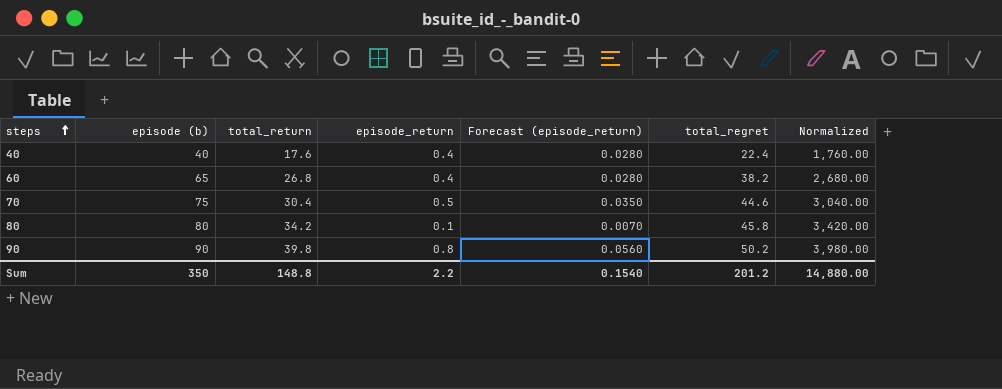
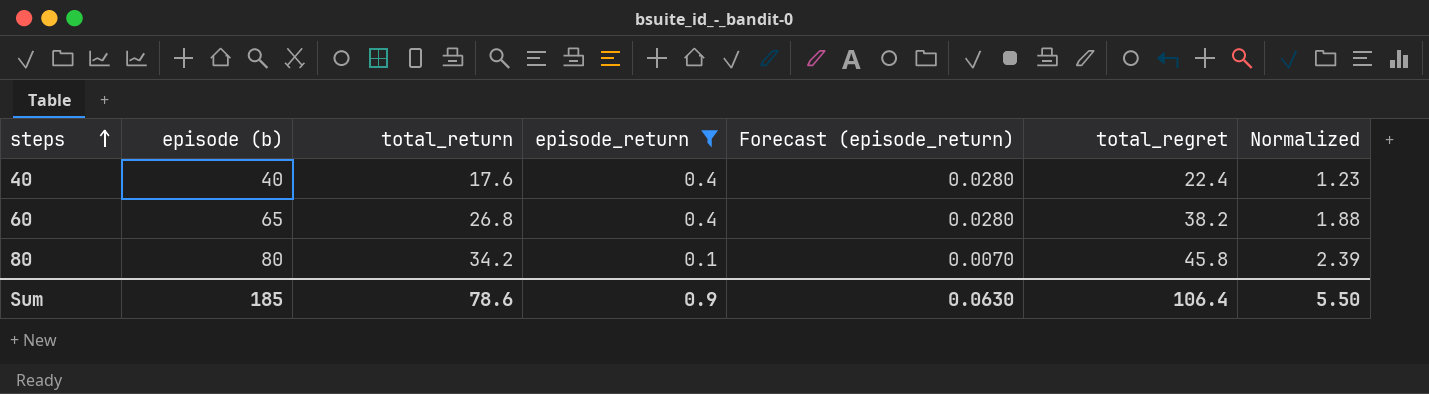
filter: none -> episode_return <= 0.4
column Normalized | formula: [total_return] * 100 -> [total_return] * 0.07
Sum | episode (b): 350 -> 185
Sum | total_return: 148.8 -> 78.6
Sum | episode_return: 2.2 -> 0.9
Sum | Forecast (episode_return): 0.1540 -> 0.0630
Sum | total_regret: 201.2 -> 106.4
Sum | Normalized: 14,880.00 -> 5.50

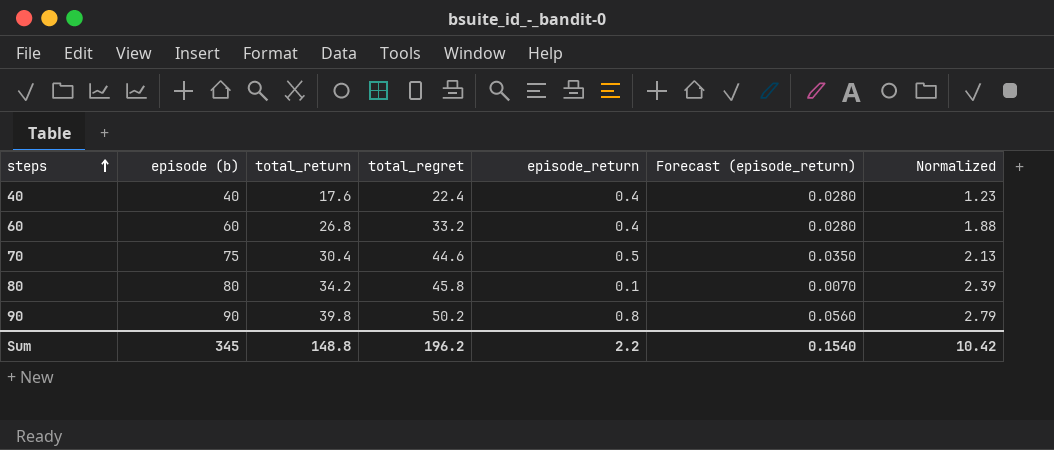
filter: episode_return <= 0.4 -> none
column total_regret | position: 6 -> 4
60 | episode (b): 65 -> 60
60 | total_regret: 38.2 -> 33.2
Sum | episode (b): 185 -> 345
Sum | total_return: 78.6 -> 148.8
Sum | total_regret: 106.4 -> 196.2
Sum | episode_return: 0.9 -> 2.2
Sum | Forecast (episode_return): 0.0630 -> 0.1540
Sum | Normalized: 5.50 -> 10.42

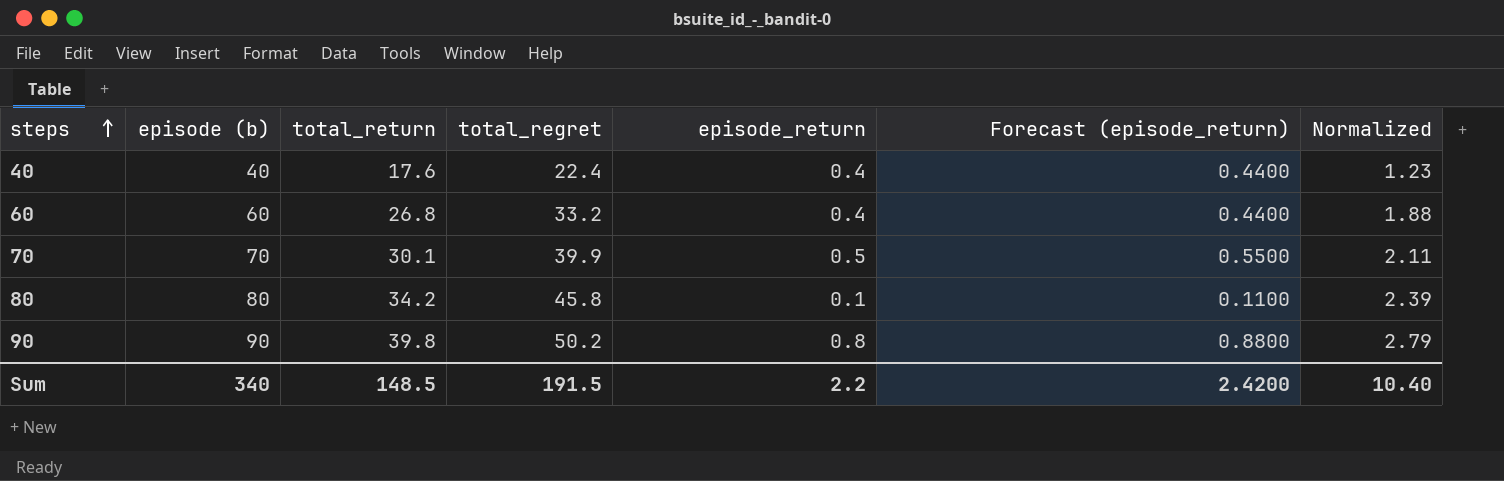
column Forecast (episode_return) | formula: [episode_return] * 0.07 -> [episode_return] * 1.1
70 | episode (b): 75 -> 70
70 | total_return: 30.4 -> 30.1
70 | total_regret: 44.6 -> 39.9
70 | Normalized: 2.13 -> 2.11
Sum | episode (b): 345 -> 340
Sum | total_return: 148.8 -> 148.5
Sum | total_regret: 196.2 -> 191.5
Sum | Forecast (episode_return): 0.1540 -> 2.4200
Sum | Normalized: 10.42 -> 10.40

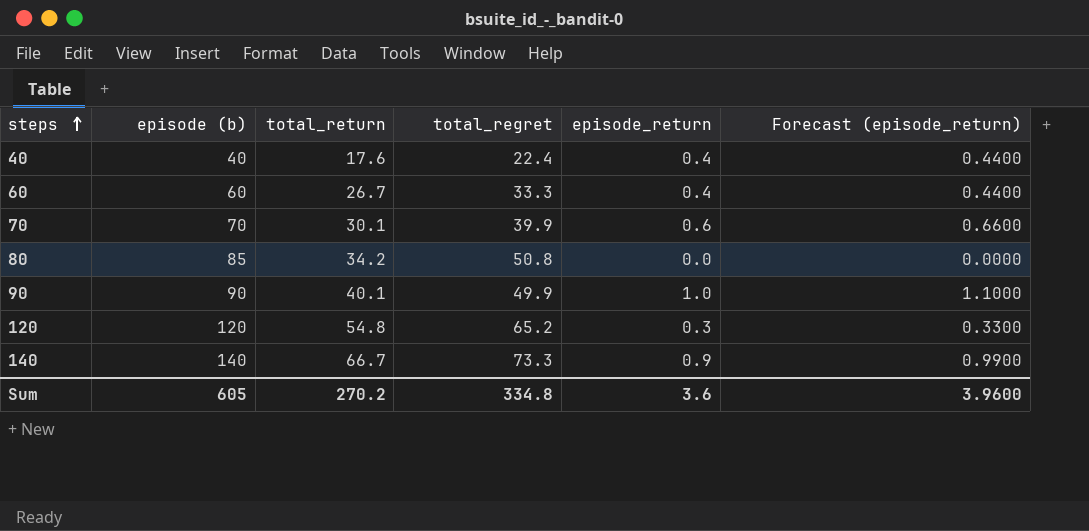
column Normalized | formula: [total_return] * 0.07 -> none
60 | total_return: 26.8 -> 26.7
60 | total_regret: 33.2 -> 33.3
70 | episode_return: 0.5 -> 0.6
70 | Forecast (episode_return): 0.5500 -> 0.6600
80 | episode (b): 80 -> 85
80 | total_regret: 45.8 -> 50.8
80 | episode_return: 0.1 -> 0.0
80 | Forecast (episode_return): 0.1100 -> 0.0000
90 | total_return: 39.8 -> 40.1
90 | total_regret: 50.2 -> 49.9
90 | episode_return: 0.8 -> 1.0
90 | Forecast (episode_return): 0.8800 -> 1.1000
row 120: none -> 120 | 54.8 | 65.2 | 0.3 | 0.3300
row 140: none -> 140 | 66.7 | 73.3 | 0.9 | 0.9900
Sum | episode (b): 340 -> 605
Sum | total_return: 148.5 -> 270.2
Sum | total_regret: 191.5 -> 334.8
Sum | episode_return: 2.2 -> 3.6
Sum | Forecast (episode_return): 2.4200 -> 3.9600

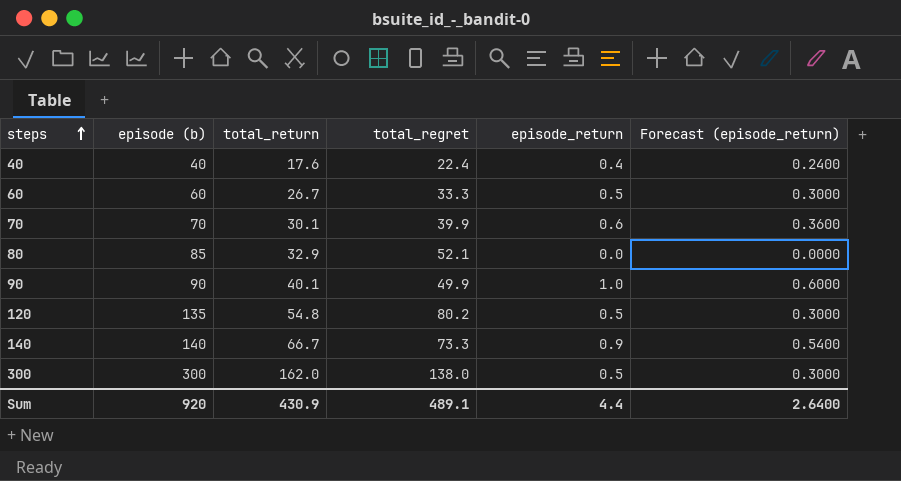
column Forecast (episode_return) | formula: [episode_return] * 1.1 -> [episode_return] * 0.6
60 | episode_return: 0.4 -> 0.5
80 | total_return: 34.2 -> 32.9
80 | total_regret: 50.8 -> 52.1
120 | episode (b): 120 -> 135
120 | total_regret: 65.2 -> 80.2
120 | episode_return: 0.3 -> 0.5
row 300: none -> 300 | 162.0 | 138.0 | 0.5 | 0.3000
Sum | episode (b): 605 -> 920
Sum | total_return: 270.2 -> 430.9
Sum | total_regret: 334.8 -> 489.1
Sum | episode_return: 3.6 -> 4.4
Sum | Forecast (episode_return): 3.9600 -> 2.6400

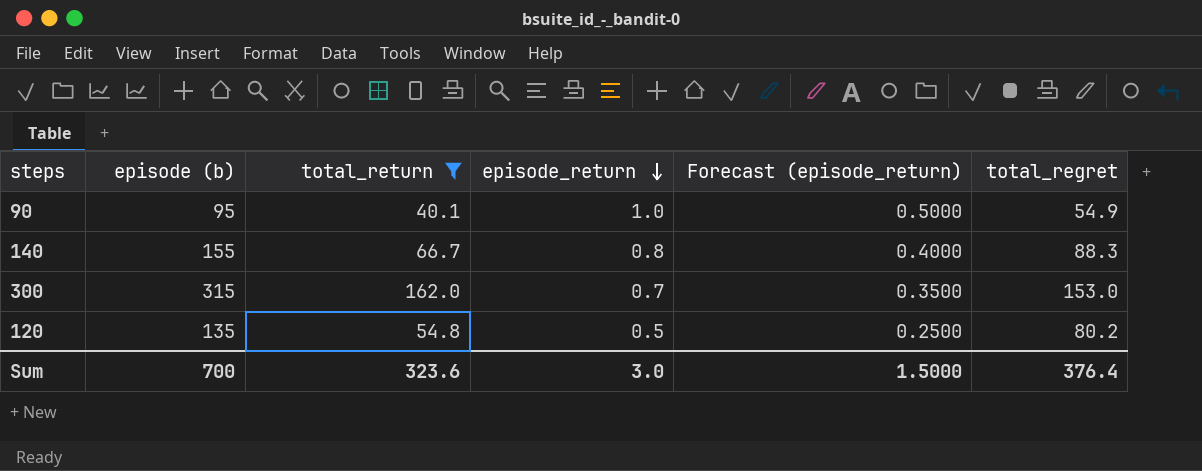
filter: none -> total_return >= 40.1
row order: steps ascending -> episode_return descending
column Forecast (episode_return) | formula: [episode_return] * 0.6 -> [episode_return] * 0.5
column total_regret | position: 4 -> 6
90 | episode (b): 90 -> 95
90 | total_regret: 49.9 -> 54.9
140 | episode (b): 140 -> 155
140 | episode_return: 0.9 -> 0.8
140 | total_regret: 73.3 -> 88.3
300 | episode (b): 300 -> 315
300 | episode_return: 0.5 -> 0.7
300 | total_regret: 138.0 -> 153.0
Sum | episode (b): 920 -> 700
Sum | total_return: 430.9 -> 323.6
Sum | episode_return: 4.4 -> 3.0
Sum | Forecast (episode_return): 2.6400 -> 1.5000
Sum | total_regret: 489.1 -> 376.4

